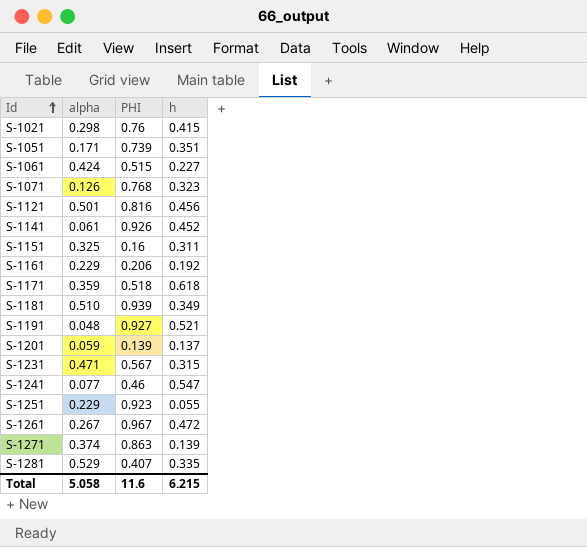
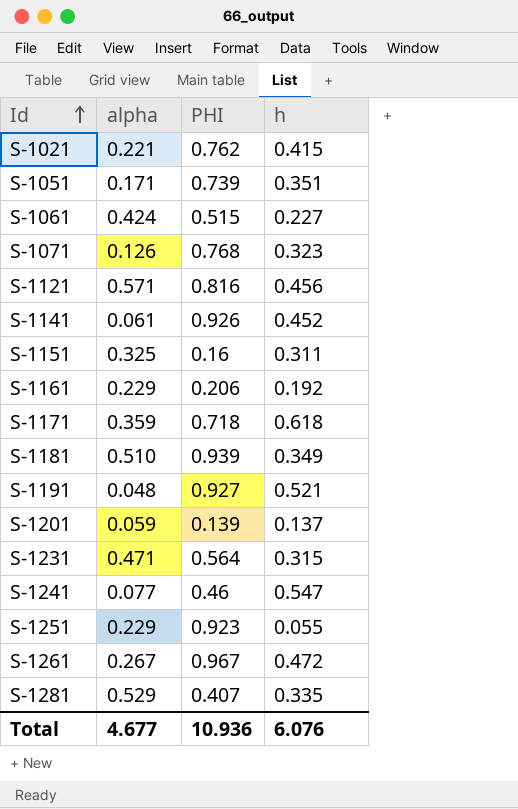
row S-1271: 0.374 | 0.863 | 0.139 -> none
S-1021 | alpha: 0.298 -> 0.221
S-1021 | PHI: 0.76 -> 0.762
S-1121 | alpha: 0.501 -> 0.571
S-1171 | PHI: 0.518 -> 0.718
S-1231 | PHI: 0.567 -> 0.564
Total | alpha: 5.058 -> 4.677
Total | PHI: 11.6 -> 10.936
Total | h: 6.215 -> 6.076

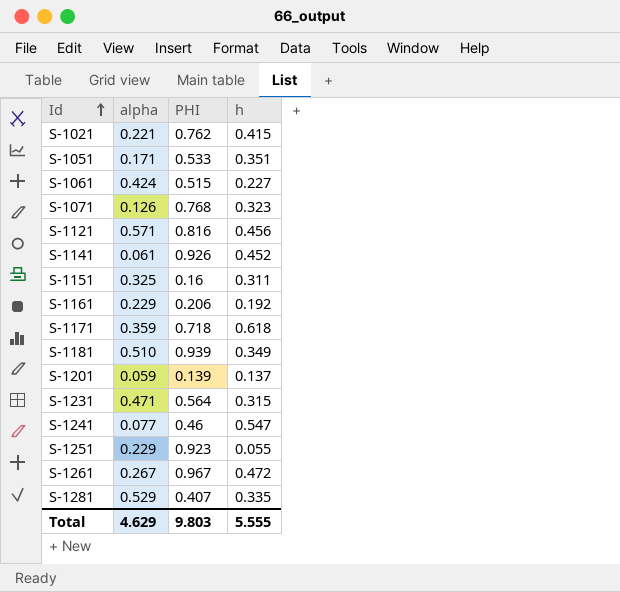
row S-1191: 0.048 | 0.927 | 0.521 -> none
S-1051 | PHI: 0.739 -> 0.533
Total | alpha: 4.677 -> 4.629
Total | PHI: 10.936 -> 9.803
Total | h: 6.076 -> 5.555

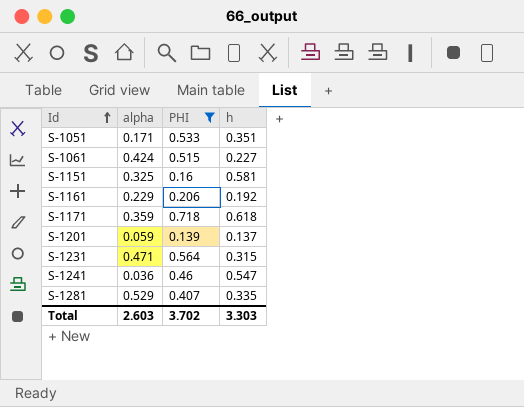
filter: none -> PHI <= 0.718
S-1151 | h: 0.311 -> 0.581
S-1241 | alpha: 0.077 -> 0.036
Total | alpha: 4.629 -> 2.603
Total | PHI: 9.803 -> 3.702
Total | h: 5.555 -> 3.303

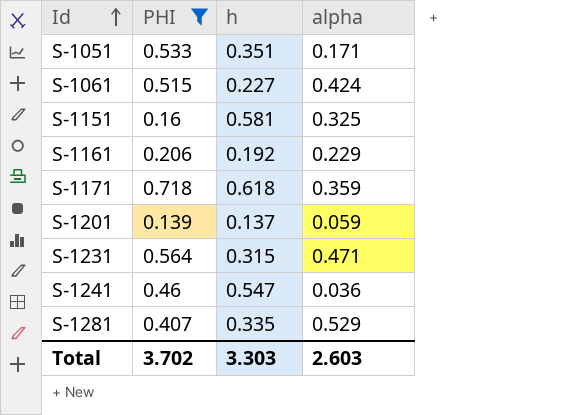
column alpha | position: 2 -> 4

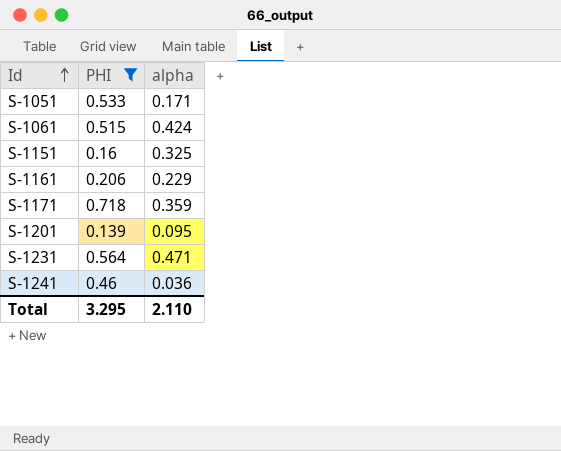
column h | position: 3 -> none
row S-1281: 0.407 | 0.335 | 0.529 -> none
S-1201 | alpha: 0.059 -> 0.095
Total | PHI: 3.702 -> 3.295
Total | alpha: 2.603 -> 2.110

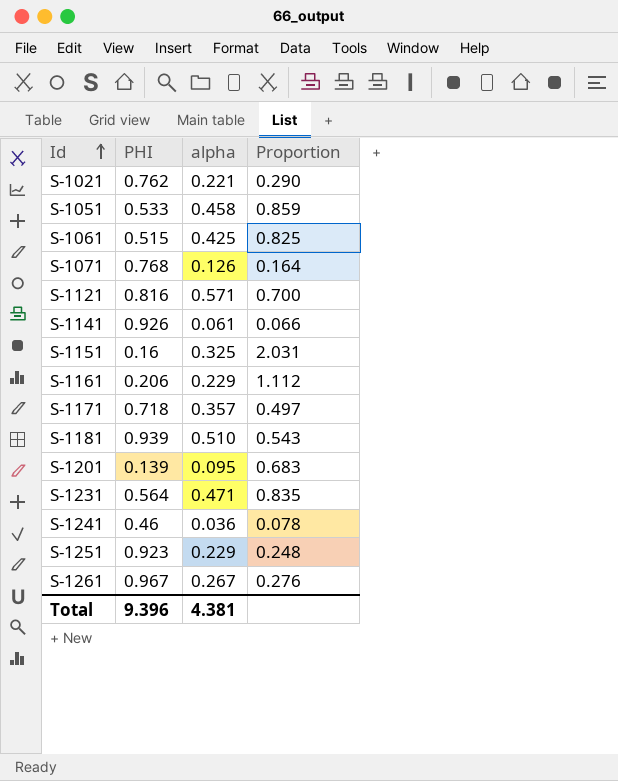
filter: PHI <= 0.718 -> none
column Proportion | formula: none -> [alpha] / [PHI]
S-1051 | alpha: 0.171 -> 0.458
S-1061 | alpha: 0.424 -> 0.425
S-1171 | alpha: 0.359 -> 0.357
Total | PHI: 3.295 -> 9.396
Total | alpha: 2.110 -> 4.381

